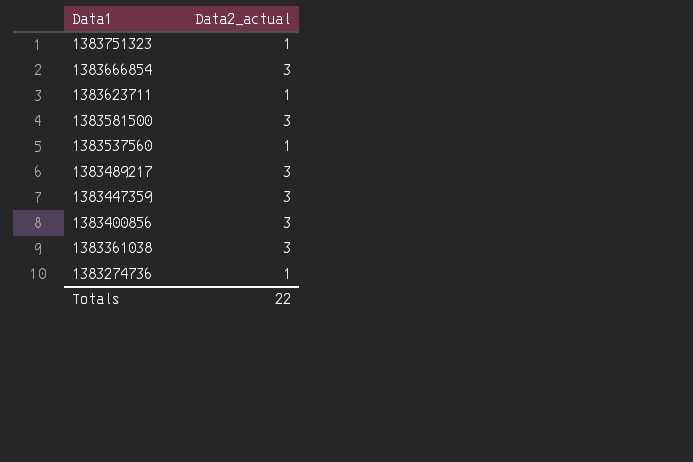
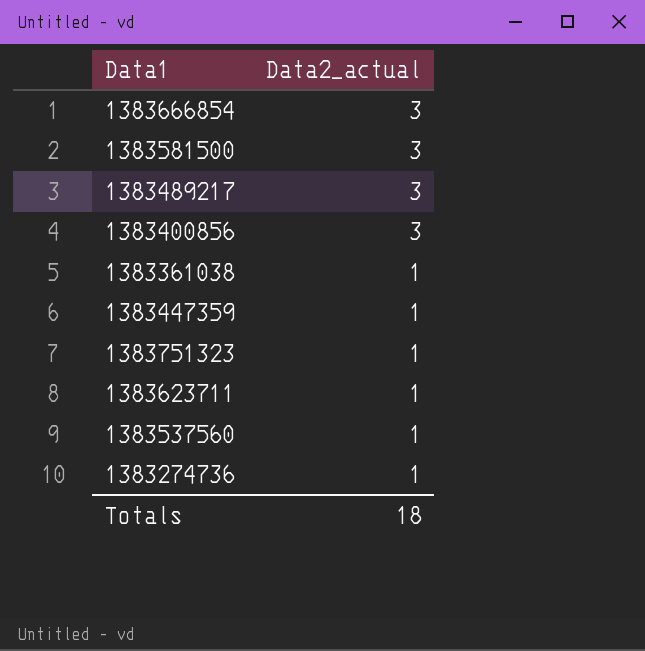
row order: Data1 descending -> Data2_actual descending
1383361038 | Data2_actual: 3 -> 1
1383447359 | Data2_actual: 3 -> 1
Totals | Data2_actual: 22 -> 18

